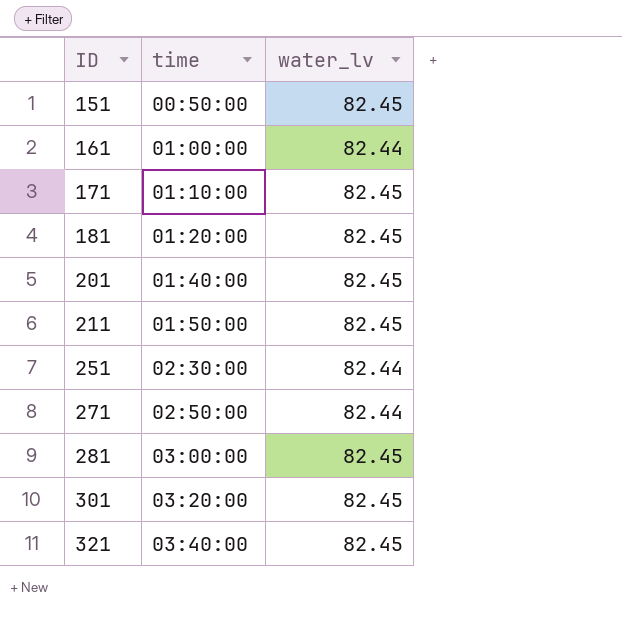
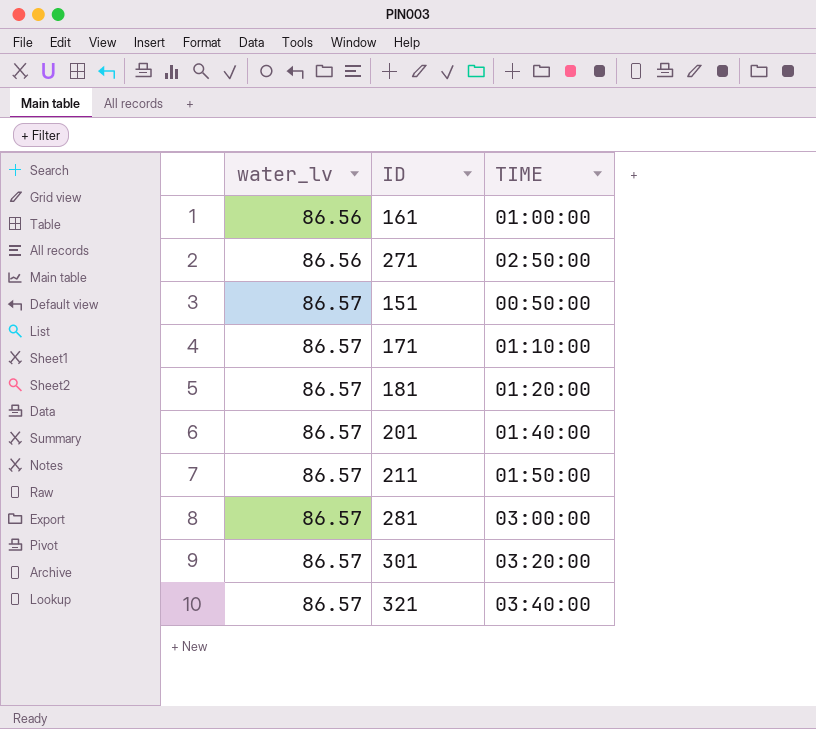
row order: ID ascending -> water_lv ascending
column water_lv | position: 3 -> 1
column name: time -> TIME
row 251: 02:30:00 | 82.44 -> none
161 | water_lv: 82.44 -> 86.56
271 | water_lv: 82.44 -> 86.56
151 | water_lv: 82.45 -> 86.57
171 | water_lv: 82.45 -> 86.57
181 | water_lv: 82.45 -> 86.57
201 | water_lv: 82.45 -> 86.57
211 | water_lv: 82.45 -> 86.57
281 | water_lv: 82.45 -> 86.57
301 | water_lv: 82.45 -> 86.57
321 | water_lv: 82.45 -> 86.57

